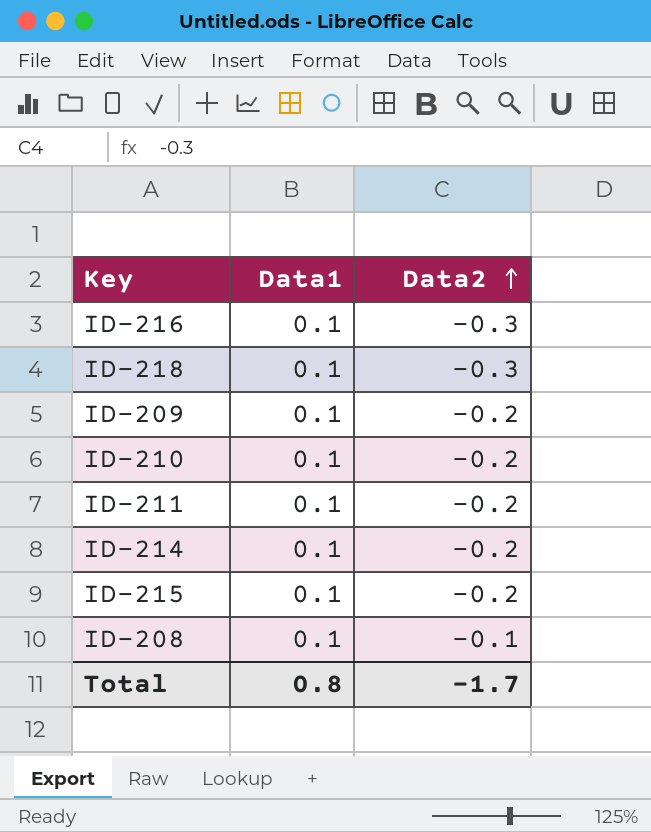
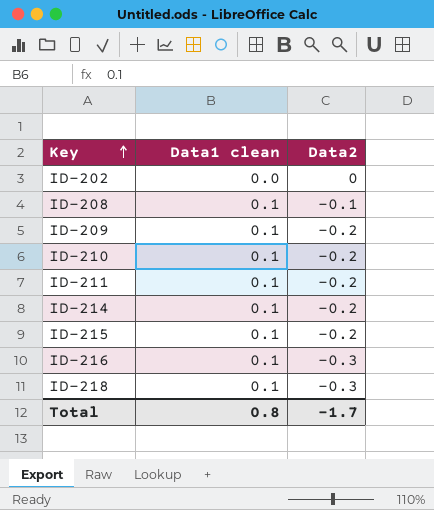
row order: Data2 ascending -> Key ascending
column name: Data1 -> Data1 clean
row ID-202: none -> 0.0 | 0

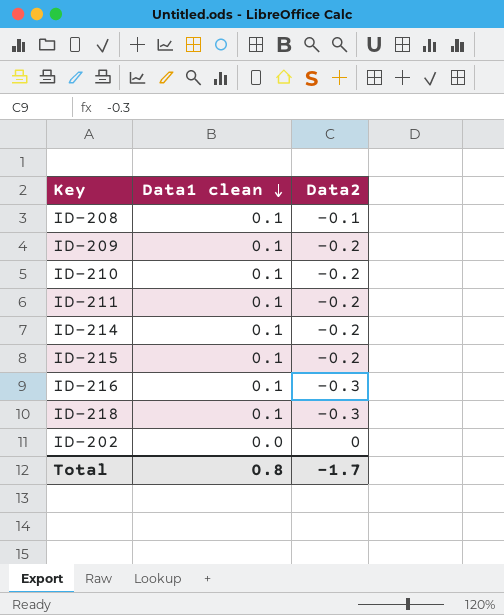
row order: Key ascending -> Data1 clean descending

